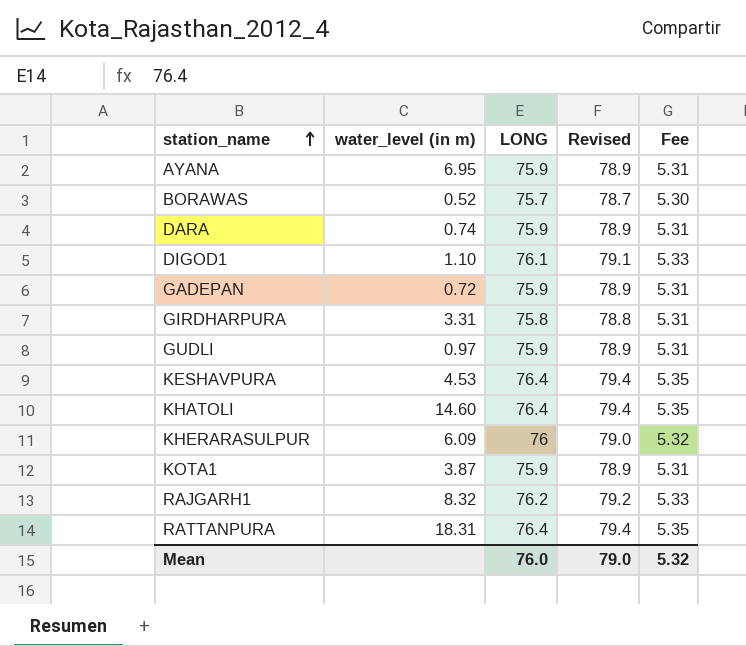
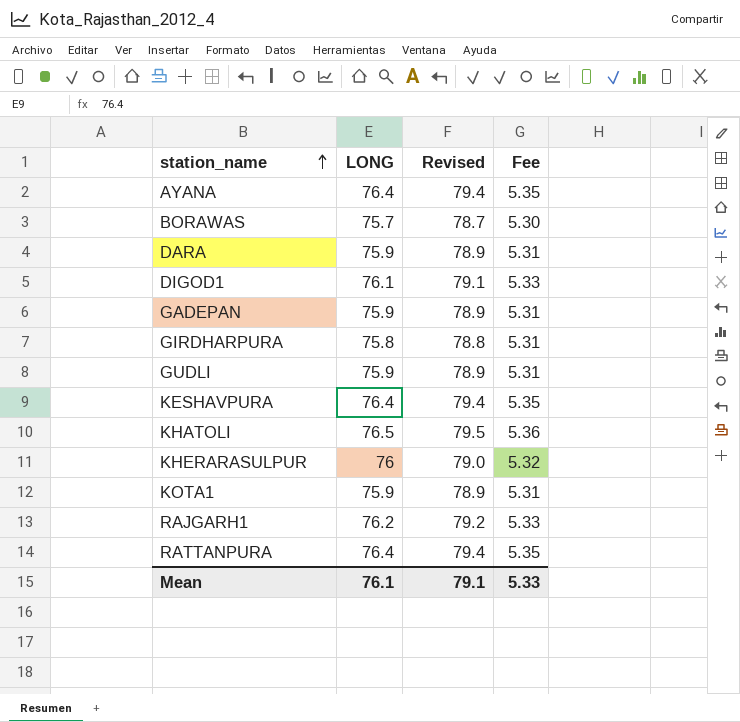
column water_level (in m) | position: 2 -> none
AYANA | LONG: 75.9 -> 76.4
AYANA | Revised: 78.9 -> 79.4
AYANA | Fee: 5.31 -> 5.35
KHATOLI | LONG: 76.4 -> 76.5
KHATOLI | Revised: 79.4 -> 79.5
KHATOLI | Fee: 5.35 -> 5.36
Mean | LONG: 76.0 -> 76.1
Mean | Revised: 79.0 -> 79.1
Mean | Fee: 5.32 -> 5.33

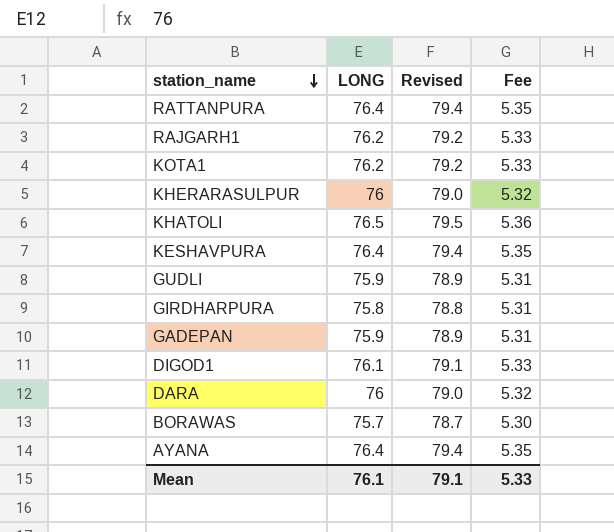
row order: station_name ascending -> station_name descending
KOTA1 | LONG: 75.9 -> 76.2
KOTA1 | Revised: 78.9 -> 79.2
KOTA1 | Fee: 5.31 -> 5.33
DARA | LONG: 75.9 -> 76
DARA | Revised: 78.9 -> 79.0
DARA | Fee: 5.31 -> 5.32

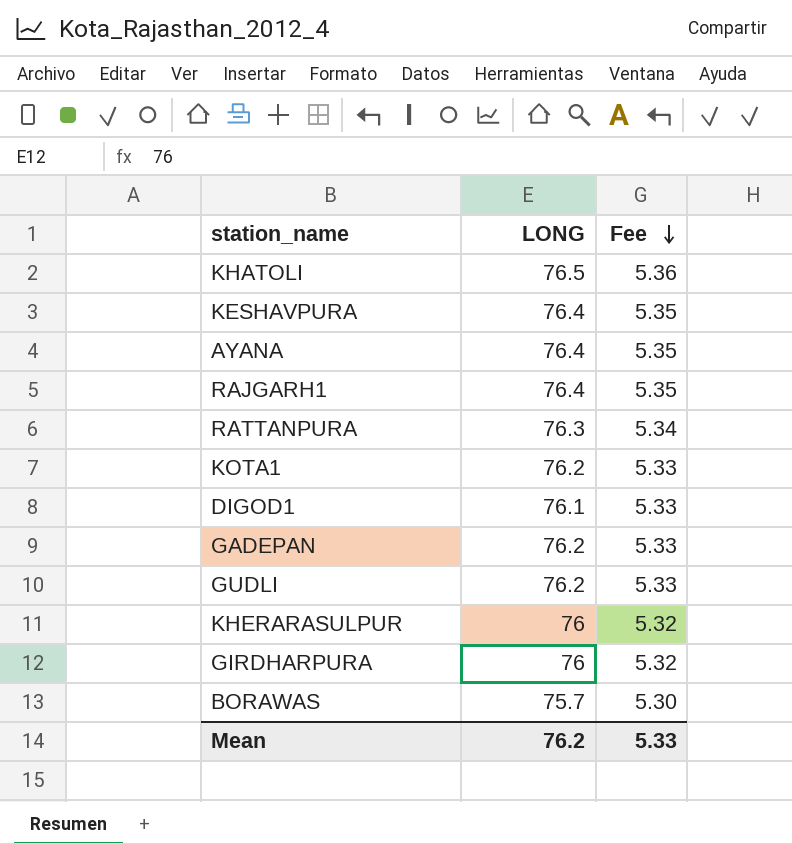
row order: station_name descending -> Fee descending
column Revised | formula: [LONG] + 3 -> none
row DARA: 76 | 79.0 | 5.32 -> none
RAJGARH1 | LONG: 76.2 -> 76.4
RAJGARH1 | Fee: 5.33 -> 5.35
RATTANPURA | LONG: 76.4 -> 76.3
RATTANPURA | Fee: 5.35 -> 5.34
GADEPAN | LONG: 75.9 -> 76.2
GADEPAN | Fee: 5.31 -> 5.33
GUDLI | LONG: 75.9 -> 76.2
GUDLI | Fee: 5.31 -> 5.33
GIRDHARPURA | LONG: 75.8 -> 76
GIRDHARPURA | Fee: 5.31 -> 5.32
Mean | LONG: 76.1 -> 76.2

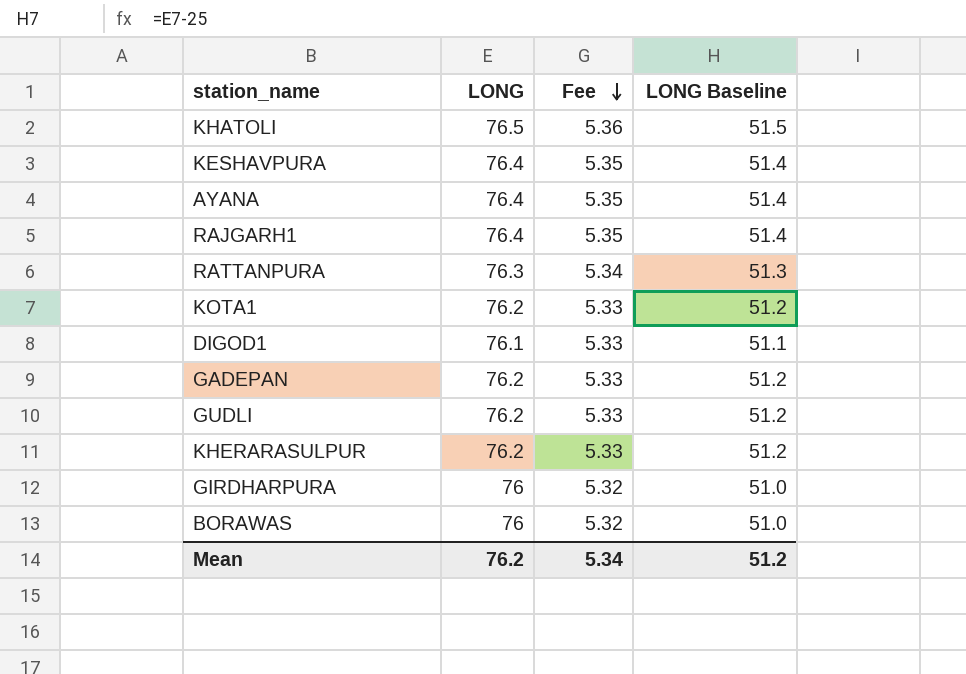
column LONG Baseline | formula: none -> [LONG] - 25
KHERARASULPUR | LONG: 76 -> 76.2
KHERARASULPUR | Fee: 5.32 -> 5.33
BORAWAS | LONG: 75.7 -> 76
BORAWAS | Fee: 5.30 -> 5.32
Mean | Fee: 5.33 -> 5.34

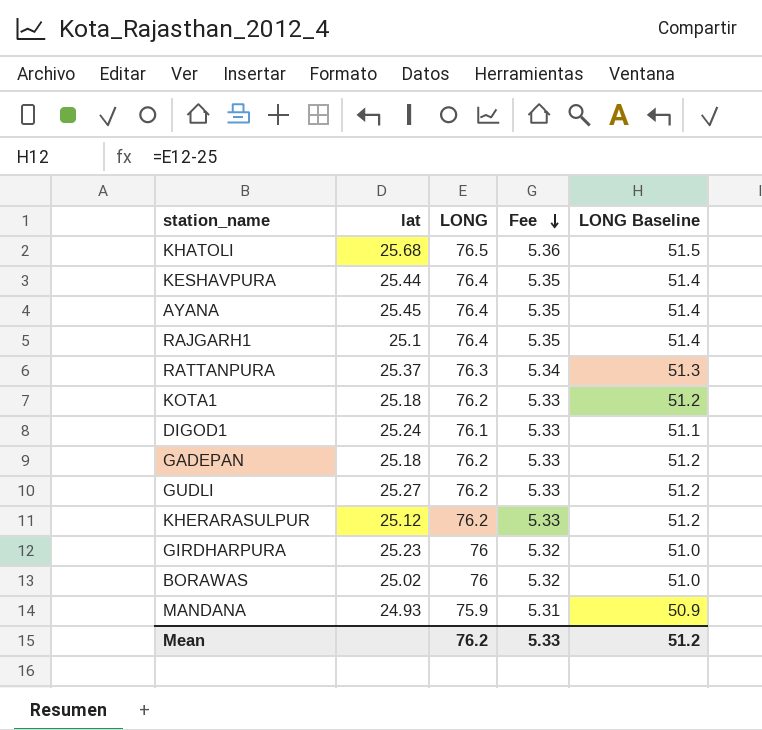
column lat | position: none -> 2
row MANDANA: none -> 24.93 | 75.9 | 5.31 | 50.9
Mean | Fee: 5.34 -> 5.33

